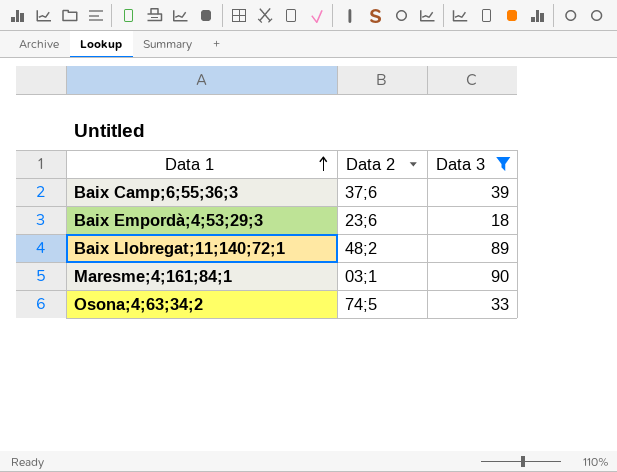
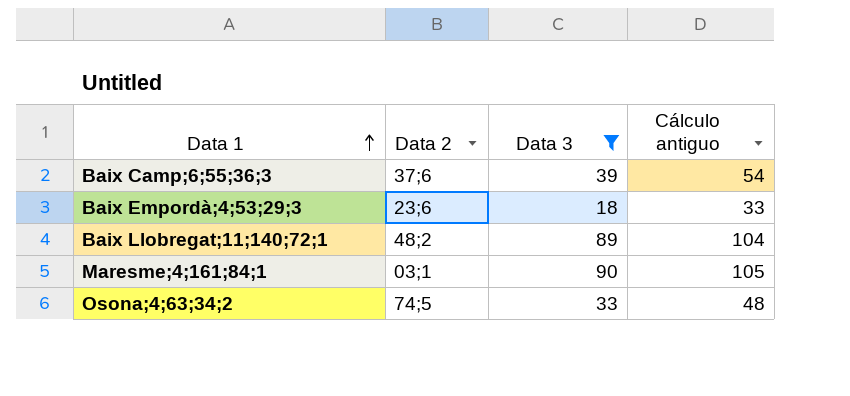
column Cálculo antiguo | formula: none -> [Data 3] + 15

